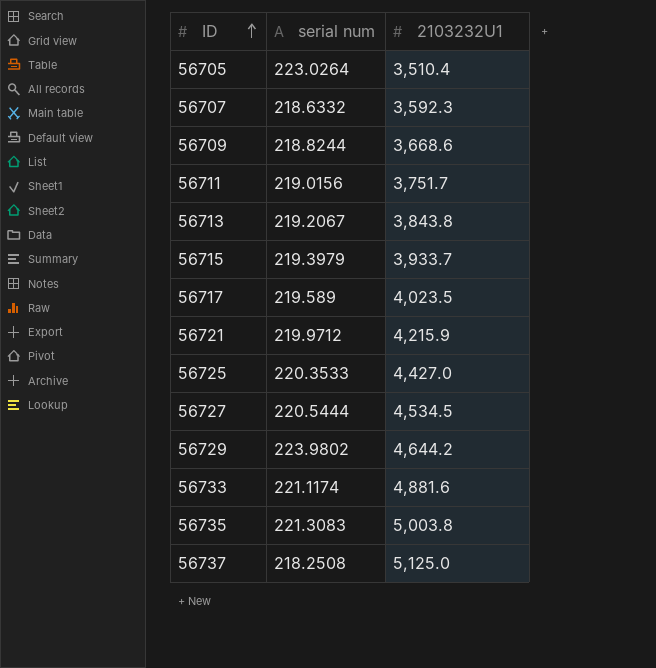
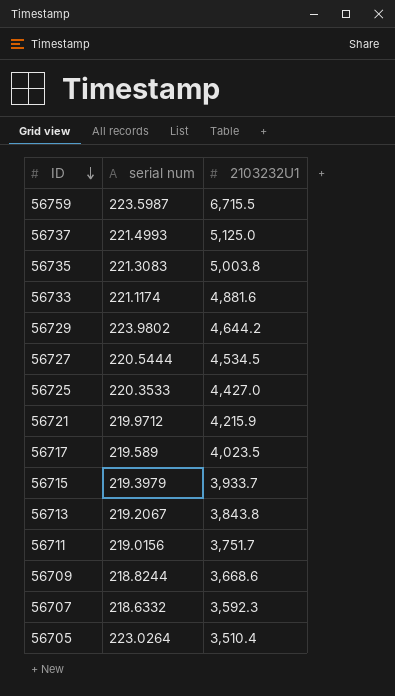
row order: ID ascending -> ID descending
row 56759: none -> 223.5987 | 6,715.5
56737 | serial num: 218.2508 -> 221.4993

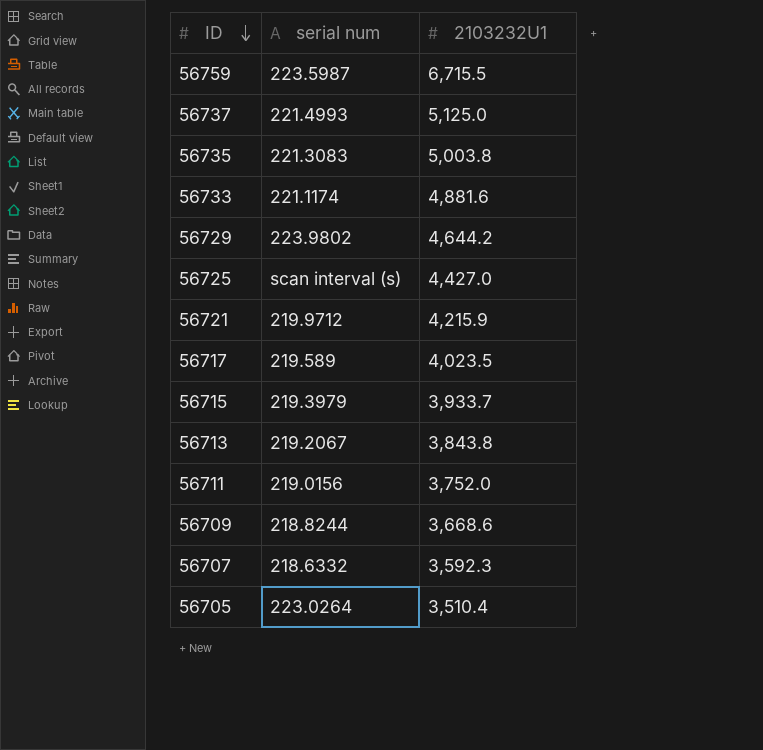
row 56727: 220.5444 | 4,534.5 -> none
56725 | serial num: 220.3533 -> scan interval (s)
56711 | 2103232U1: 3,751.7 -> 3,752.0

